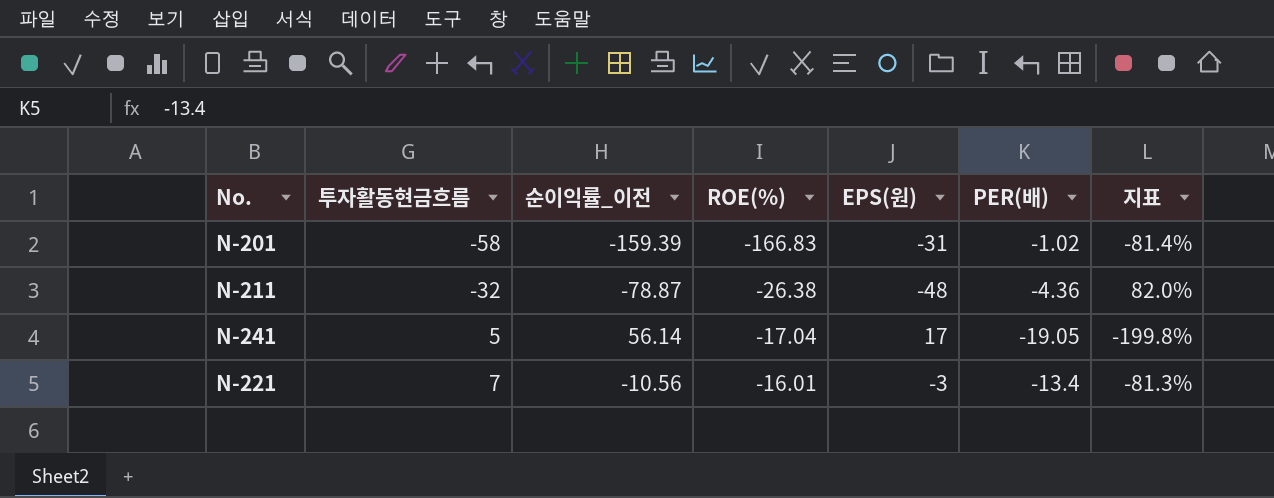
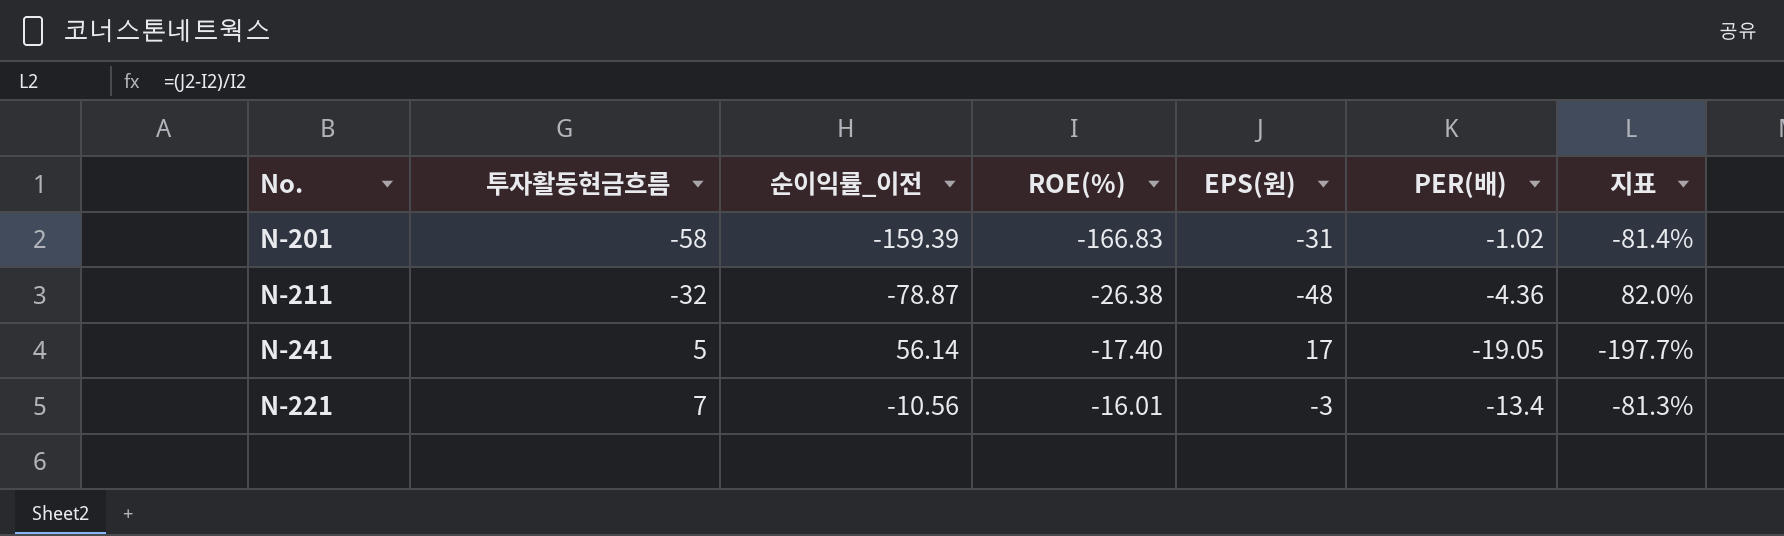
N-241 | ROE(%): -17.04 -> -17.40
N-241 | 지표: -199.8% -> -197.7%

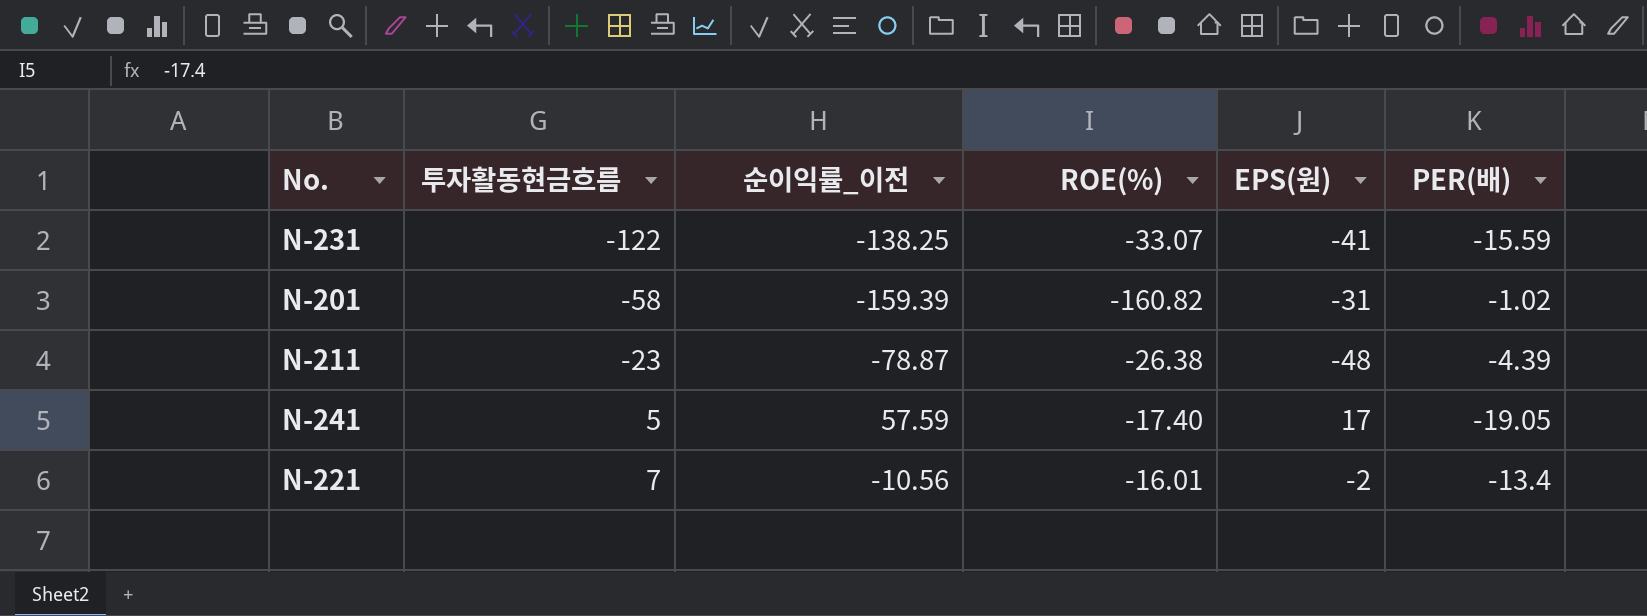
column 지표 | formula: ([EPS(원)] - [ROE(%)]) / [ROE(%)] -> none
row N-231: none -> -122 | -138.25 | -33.07 | -41 | -15.59
N-201 | ROE(%): -166.83 -> -160.82
N-211 | 투자활동현금흐름: -32 -> -23
N-211 | PER(배): -4.36 -> -4.39
N-241 | 순이익률_이전: 56.14 -> 57.59
N-221 | EPS(원): -3 -> -2

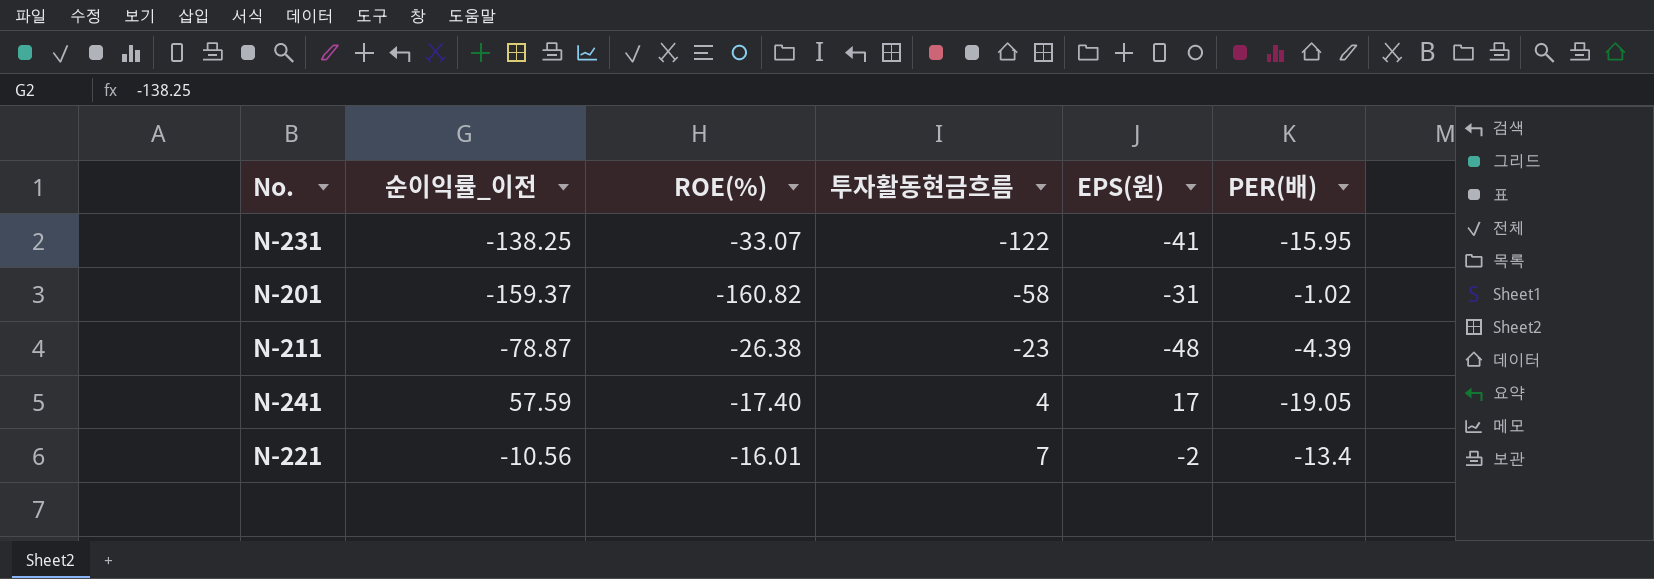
column 투자활동현금흐름 | position: 2 -> 4
N-231 | PER(배): -15.59 -> -15.95
N-201 | 순이익률_이전: -159.39 -> -159.37
N-241 | 투자활동현금흐름: 5 -> 4

